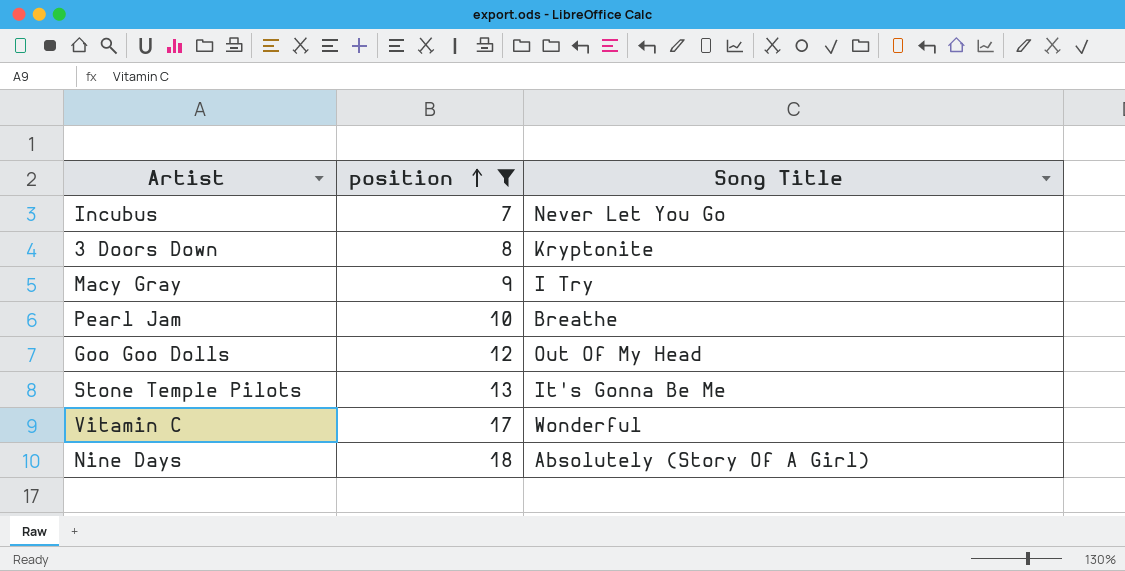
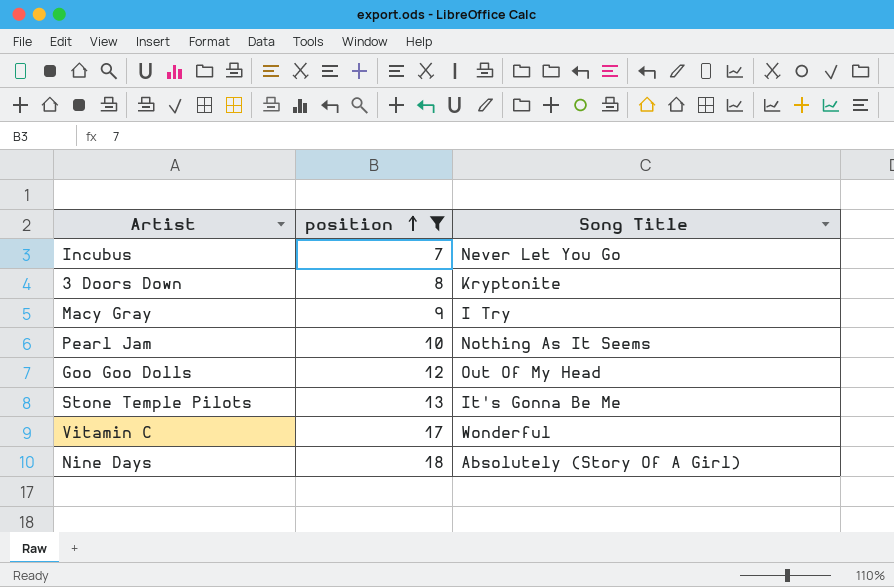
Pearl Jam | Song Title: Breathe -> Nothing As It Seems

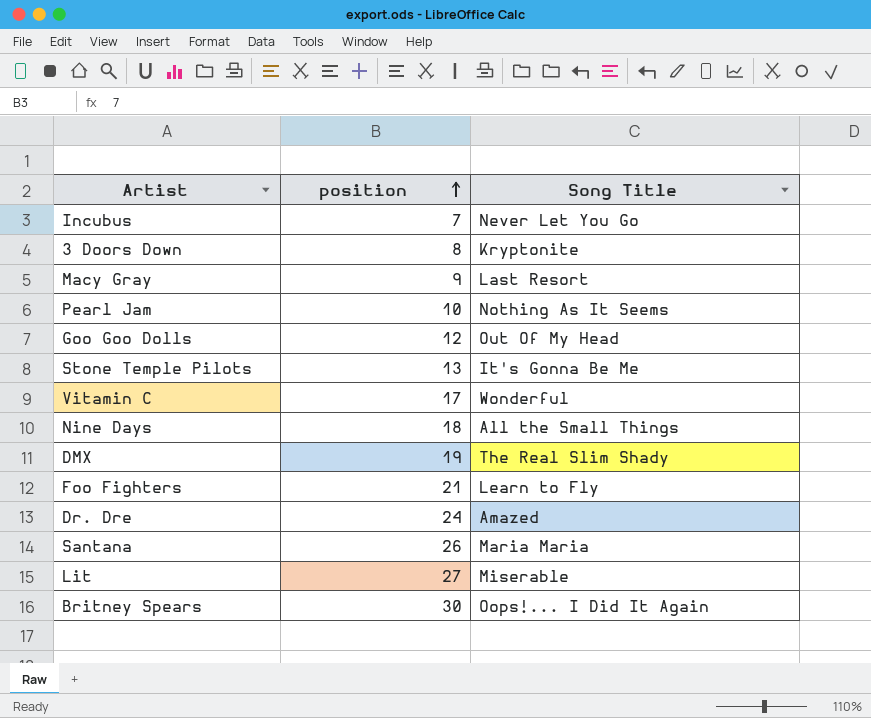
filter: position <= 18 -> none
Macy Gray | Song Title: I Try -> Last Resort
Nine Days | Song Title: Absolutely (Story Of A Girl) -> All the Small Things

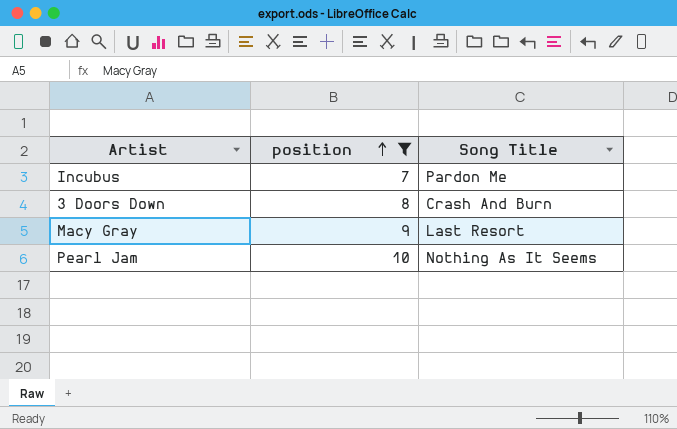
filter: none -> position <= 10
Incubus | Song Title: Never Let You Go -> Pardon Me
3 Doors Down | Song Title: Kryptonite -> Crash And Burn

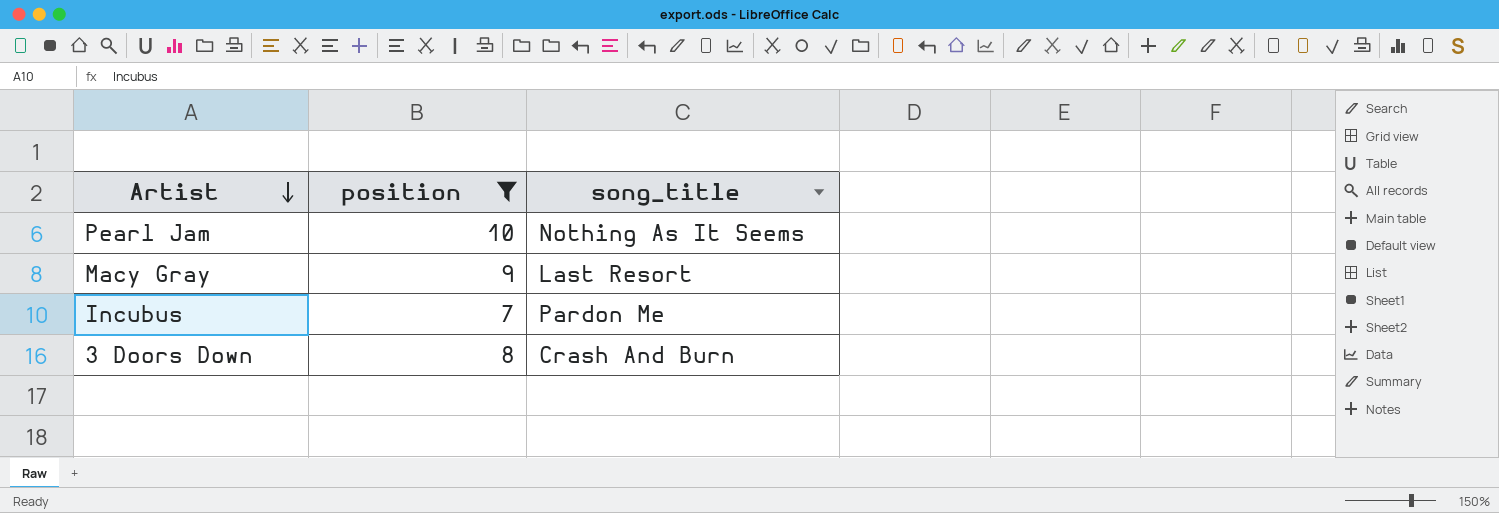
row order: position ascending -> Artist descending
column name: Song Title -> song_title

